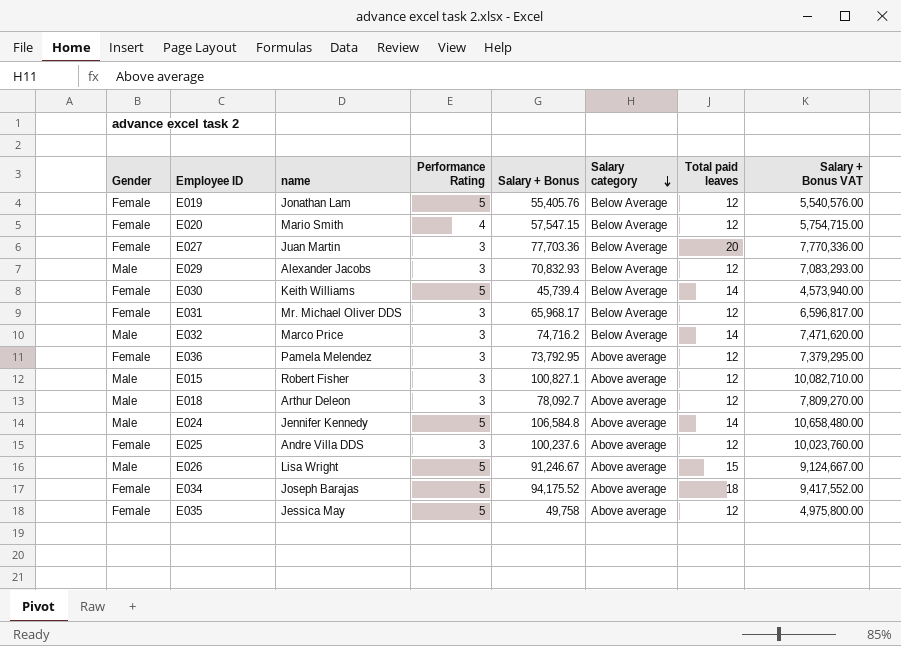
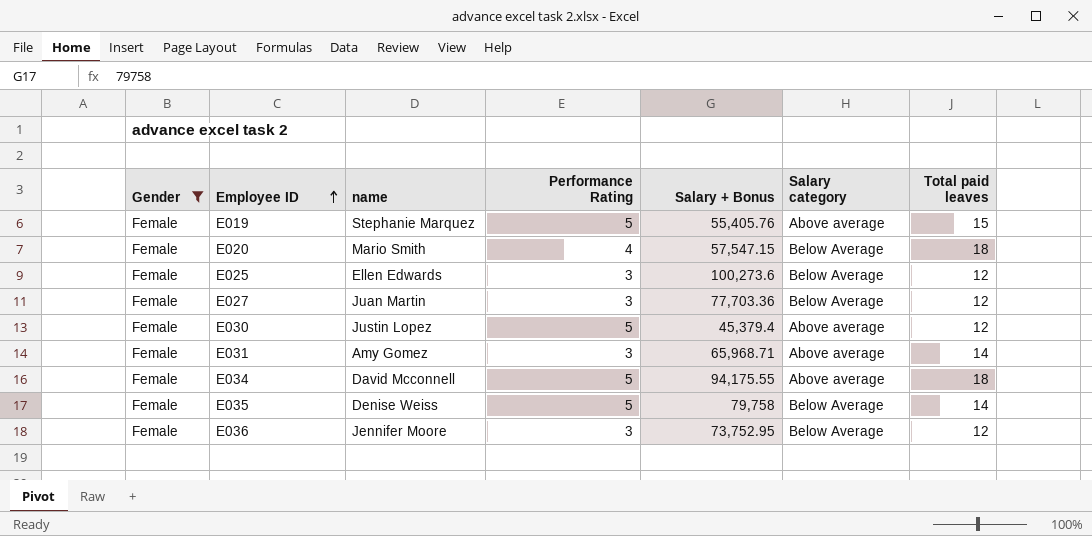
filter: none -> Gender = Female
row order: Salary category descending -> Employee ID ascending
column Salary + Bonus VAT | formula: [Salary + Bonus] * 100 -> none
E019 | name: Jonathan Lam -> Stephanie Marquez
E019 | Salary category: Below Average -> Above average
E019 | Total paid leaves: 12 -> 15
E020 | Total paid leaves: 12 -> 18
E025 | name: Andre Villa DDS -> Ellen Edwards
E025 | Salary + Bonus: 100,237.6 -> 100,273.6
E025 | Salary category: Above average -> Below Average
E027 | Total paid leaves: 20 -> 12
E030 | name: Keith Williams -> Justin Lopez
E030 | Salary + Bonus: 45,739.4 -> 45,379.4
E030 | Salary category: Below Average -> Above average
E030 | Total paid leaves: 14 -> 12
E031 | name: Mr. Michael Oliver DDS -> Amy Gomez
E031 | Salary + Bonus: 65,968.17 -> 65,968.71
E031 | Salary category: Below Average -> Above average
E031 | Total paid leaves: 12 -> 14
E034 | name: Joseph Barajas -> David Mcconnell
E034 | Salary + Bonus: 94,175.52 -> 94,175.55
E035 | name: Jessica May -> Denise Weiss
E035 | Salary + Bonus: 49,758 -> 79,758
E035 | Salary category: Above average -> Below Average
E035 | Total paid leaves: 12 -> 14
E036 | name: Pamela Melendez -> Jennifer Moore
E036 | Salary + Bonus: 73,792.95 -> 73,752.95
E036 | Salary category: Above average -> Below Average

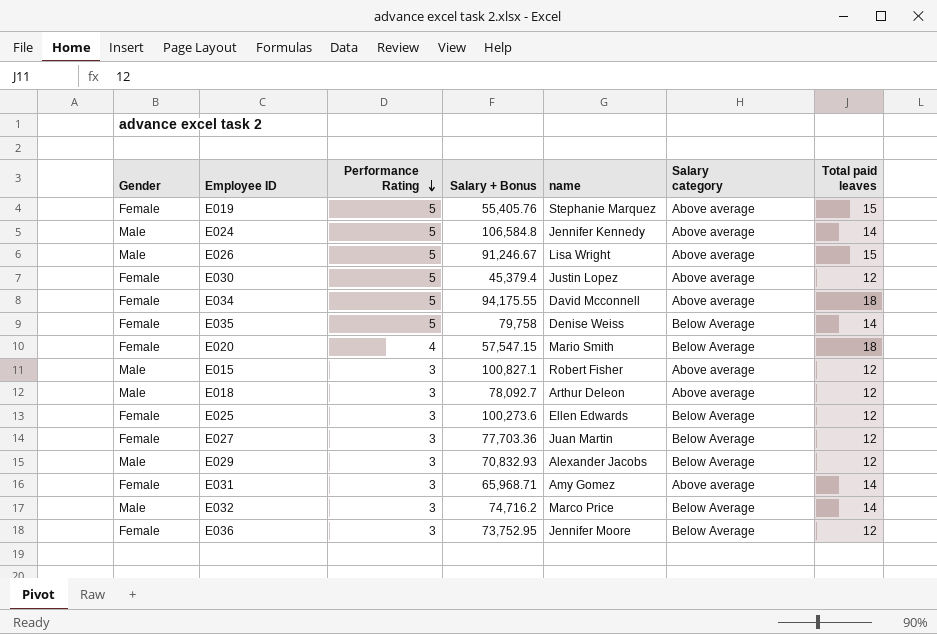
filter: Gender = Female -> none
row order: Employee ID ascending -> Performance Rating descending
column name | position: 3 -> 5

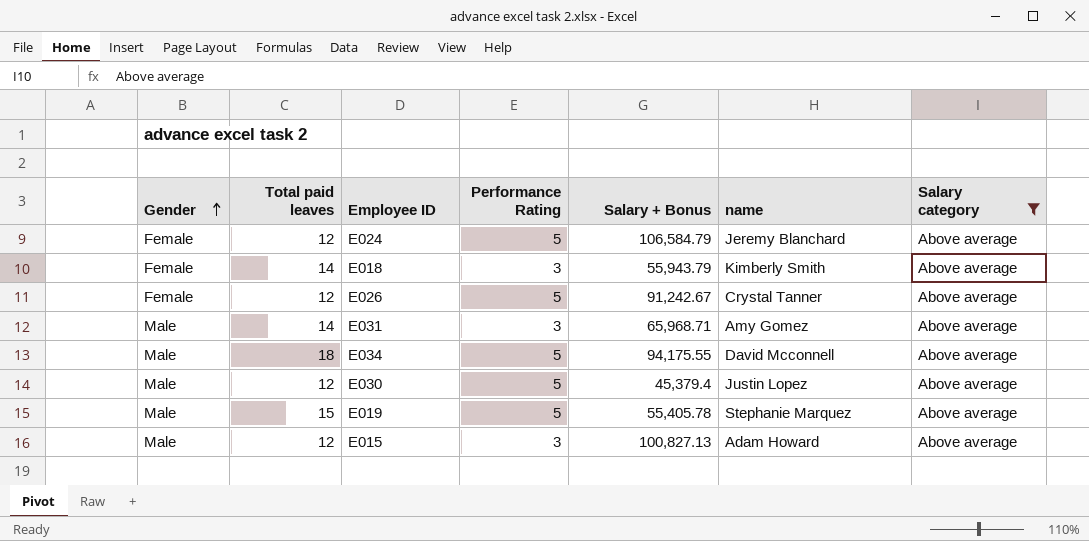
filter: none -> Salary category = Above average
row order: Performance Rating descending -> Gender ascending
column Total paid leaves | position: 7 -> 2
E024 | Gender: Male -> Female
E024 | Total paid leaves: 14 -> 12
E024 | Salary + Bonus: 106,584.8 -> 106,584.79
E024 | name: Jennifer Kennedy -> Jeremy Blanchard
E018 | Gender: Male -> Female
E018 | Total paid leaves: 12 -> 14
E018 | Salary + Bonus: 78,092.7 -> 55,943.79
E018 | name: Arthur Deleon -> Kimberly Smith
E026 | Gender: Male -> Female
E026 | Total paid leaves: 15 -> 12
E026 | Salary + Bonus: 91,246.67 -> 91,242.67
E026 | name: Lisa Wright -> Crystal Tanner
E031 | Gender: Female -> Male
E034 | Gender: Female -> Male
E030 | Gender: Female -> Male
E019 | Gender: Female -> Male
E019 | Salary + Bonus: 55,405.76 -> 55,405.78
E015 | Salary + Bonus: 100,827.1 -> 100,827.13
E015 | name: Robert Fisher -> Adam Howard

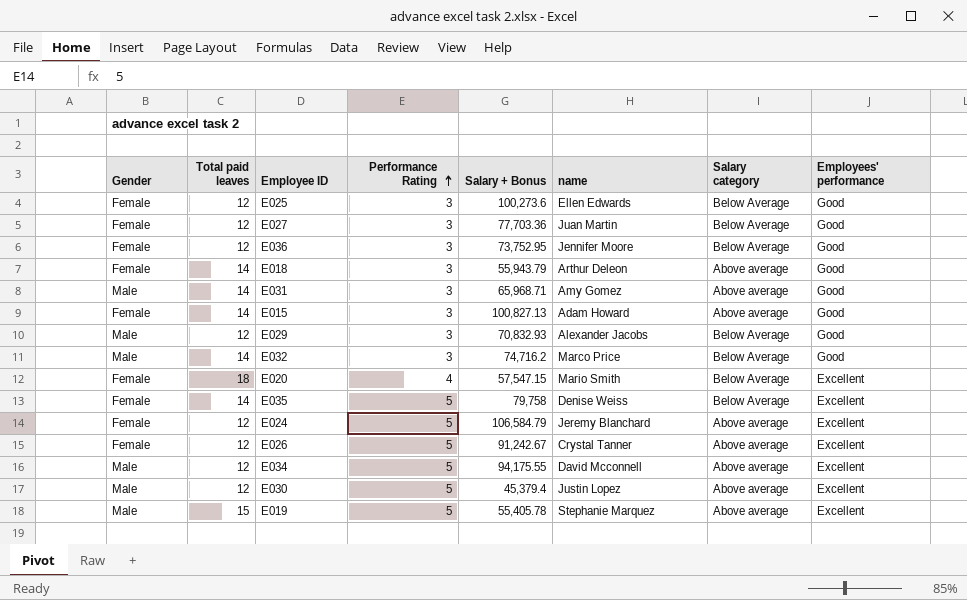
filter: Salary category = Above average -> none
row order: Gender ascending -> Performance Rating ascending
column Employees' performance | position: none -> 8
E018 | name: Kimberly Smith -> Arthur Deleon
E015 | Gender: Male -> Female
E015 | Total paid leaves: 12 -> 14
E034 | Total paid leaves: 18 -> 12

